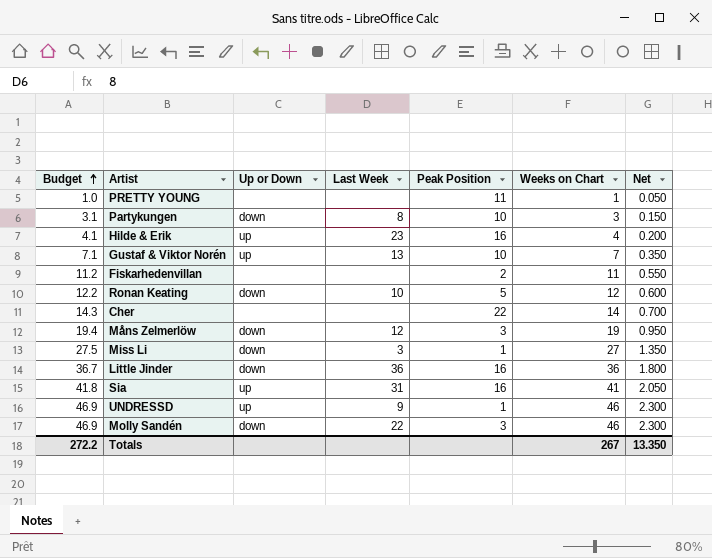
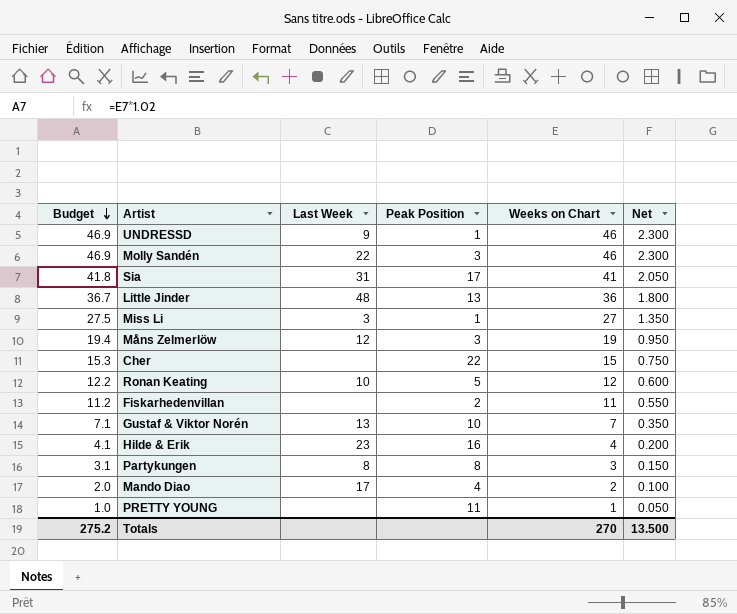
row order: Budget ascending -> Budget descending
column Up or Down | position: 3 -> none
Sia | Peak Position: 16 -> 17
Little Jinder | Last Week: 36 -> 48
Little Jinder | Peak Position: 16 -> 13
Cher | Budget: 14.3 -> 15.3
Cher | Weeks on Chart: 14 -> 15
Cher | Net: 0.700 -> 0.750
Partykungen | Peak Position: 10 -> 8
row Mando Diao: none -> 2.0 | 17 | 4 | 2 | 0.100
Totals | Budget: 272.2 -> 275.2
Totals | Weeks on Chart: 267 -> 270
Totals | Net: 13.350 -> 13.500

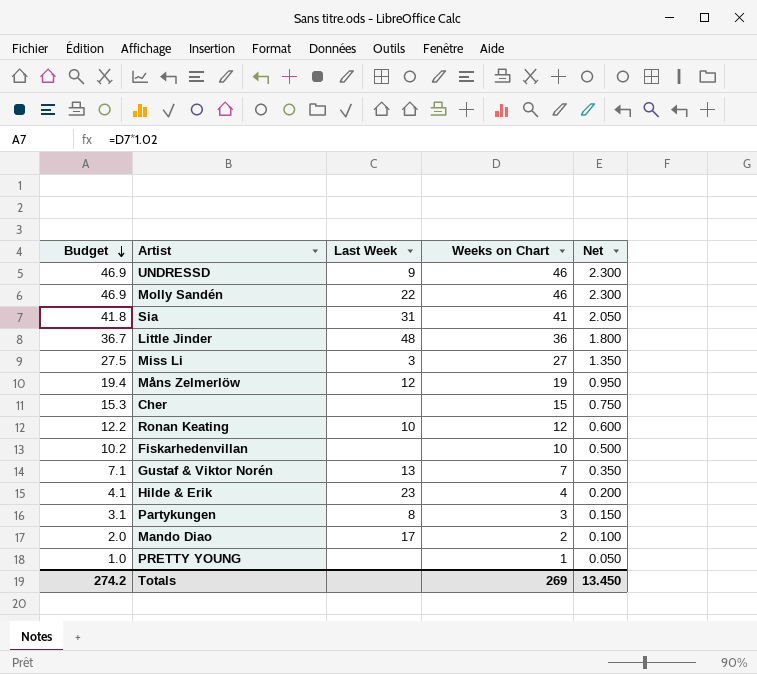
column Peak Position | position: 4 -> none
Fiskarhedenvillan | Budget: 11.2 -> 10.2
Fiskarhedenvillan | Weeks on Chart: 11 -> 10
Fiskarhedenvillan | Net: 0.550 -> 0.500
Totals | Budget: 275.2 -> 274.2
Totals | Weeks on Chart: 270 -> 269
Totals | Net: 13.500 -> 13.450

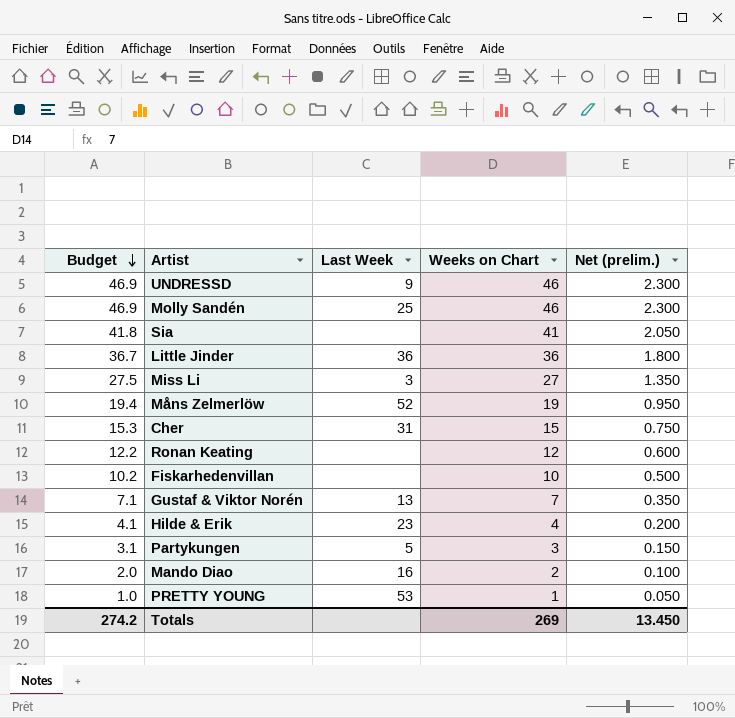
column name: Net -> Net (prelim.)
Molly Sandén | Last Week: 22 -> 25
Sia | Last Week: 31 -> none
Little Jinder | Last Week: 48 -> 36
Måns Zelmerlöw | Last Week: 12 -> 52
Cher | Last Week: none -> 31
Ronan Keating | Last Week: 10 -> none
Partykungen | Last Week: 8 -> 5
Mando Diao | Last Week: 17 -> 16
PRETTY YOUNG | Last Week: none -> 53

